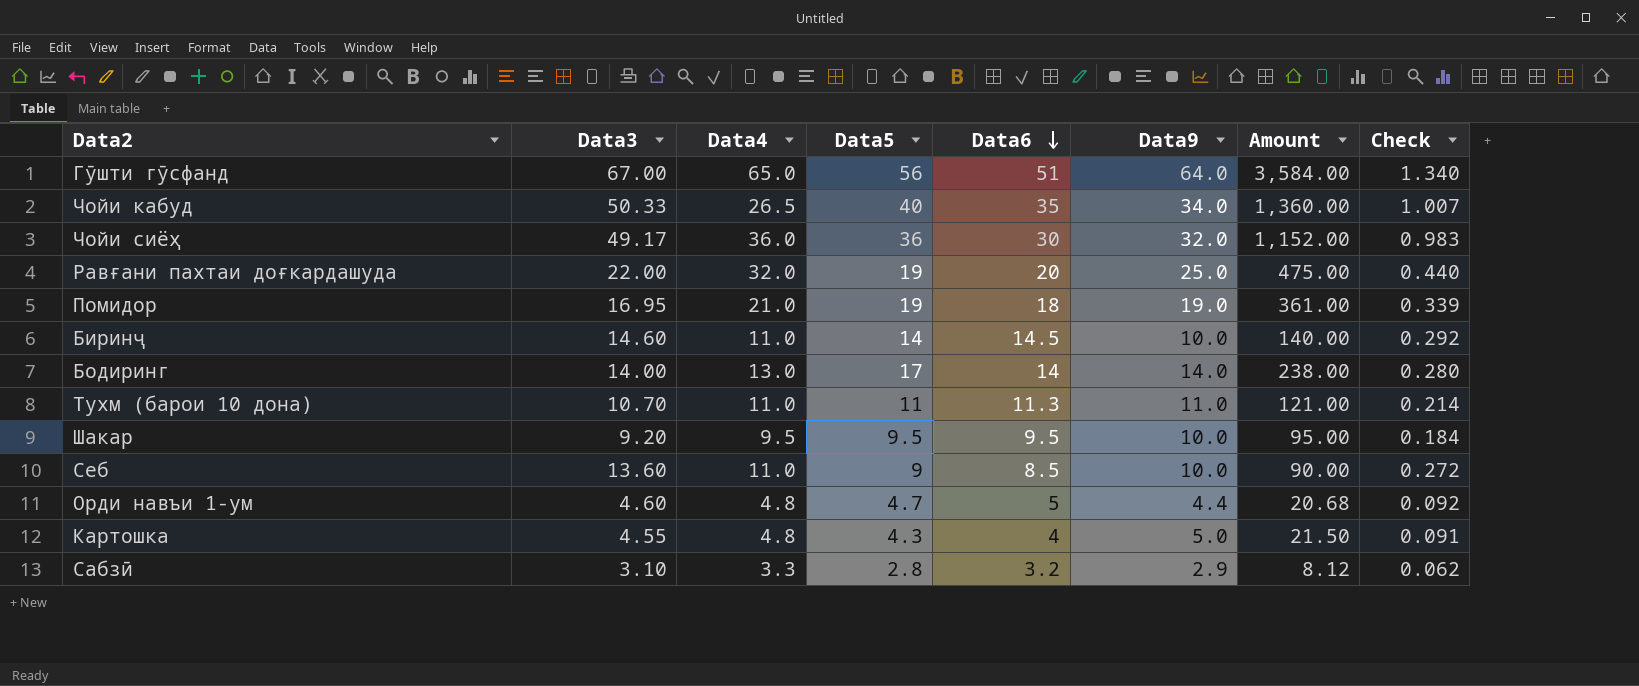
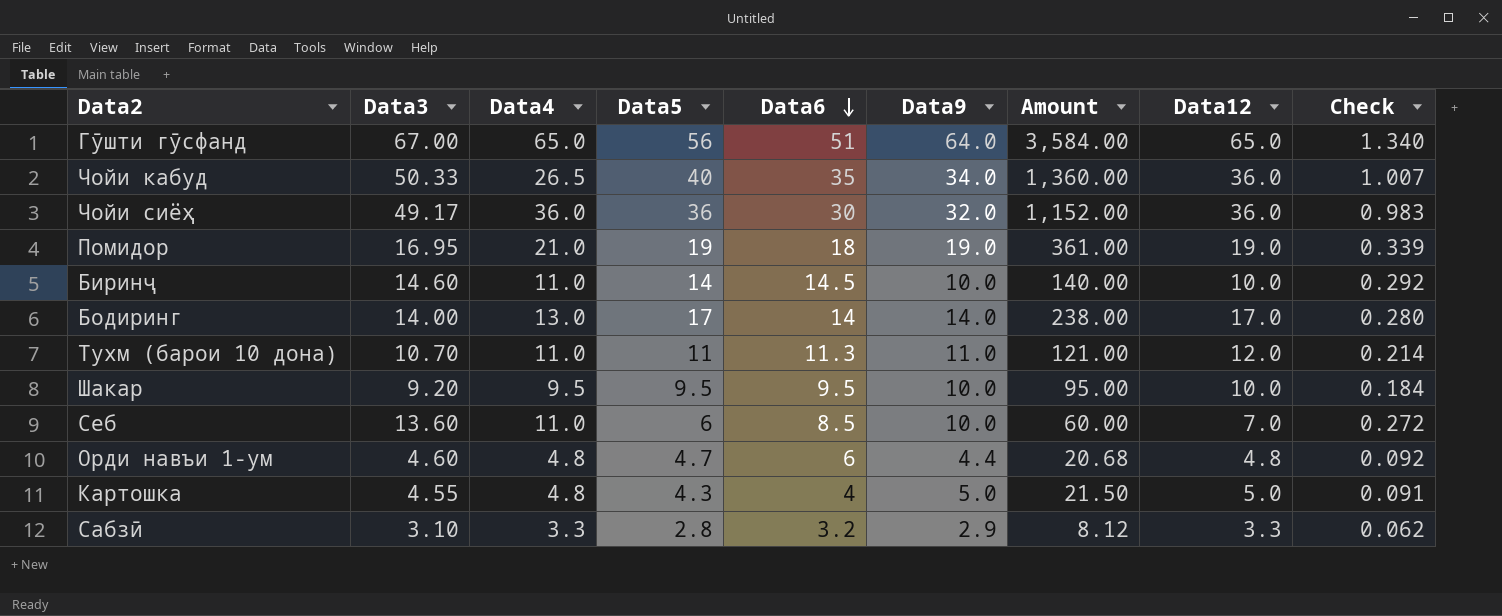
column Data12 | position: none -> 8
row Равғани пахтаи доғкардашуда: 22.00 | 32.0 | 19 | 20 | 25.0 | 475.00 | 0.440 -> none
Себ | Data5: 9 -> 6
Себ | Amount: 90.00 -> 60.00
Орди навъи 1-ум | Data6: 5 -> 6

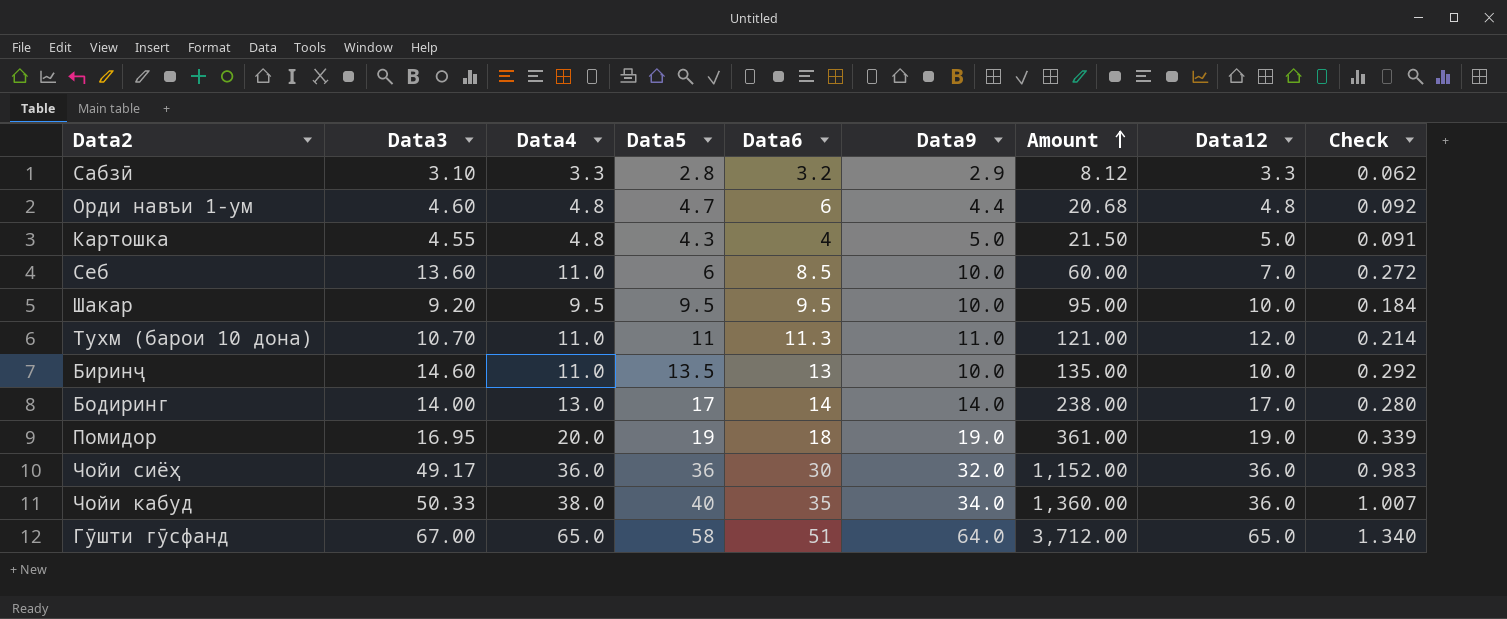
row order: Data6 descending -> Amount ascending
Биринҷ | Data5: 14 -> 13.5
Биринҷ | Data6: 14.5 -> 13
Биринҷ | Amount: 140.00 -> 135.00
Помидор | Data4: 21.0 -> 20.0
Чойи кабуд | Data4: 26.5 -> 38.0
Гӯшти гӯсфанд | Data5: 56 -> 58
Гӯшти гӯсфанд | Amount: 3,584.00 -> 3,712.00

